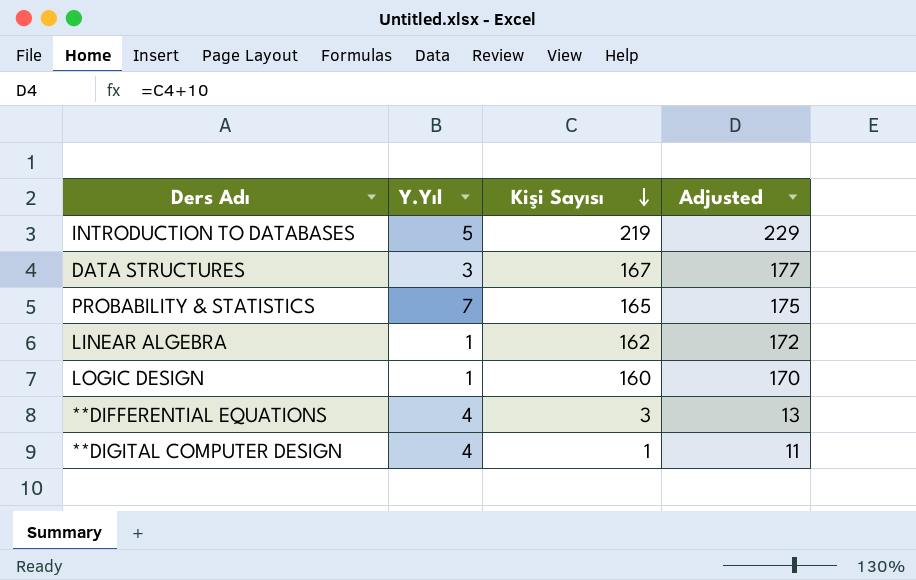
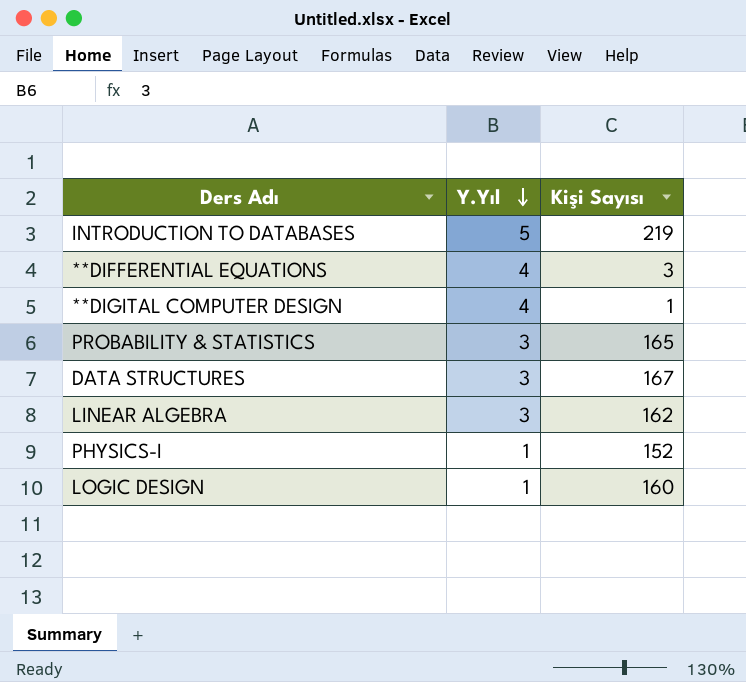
row order: Kişi Sayısı descending -> Y.Yıl descending
column Adjusted | formula: [Kişi Sayısı] + 10 -> none
PROBABILITY & STATISTICS | Y.Yıl: 7 -> 3
LINEAR ALGEBRA | Y.Yıl: 1 -> 3
row PHYSICS-I: none -> 1 | 152

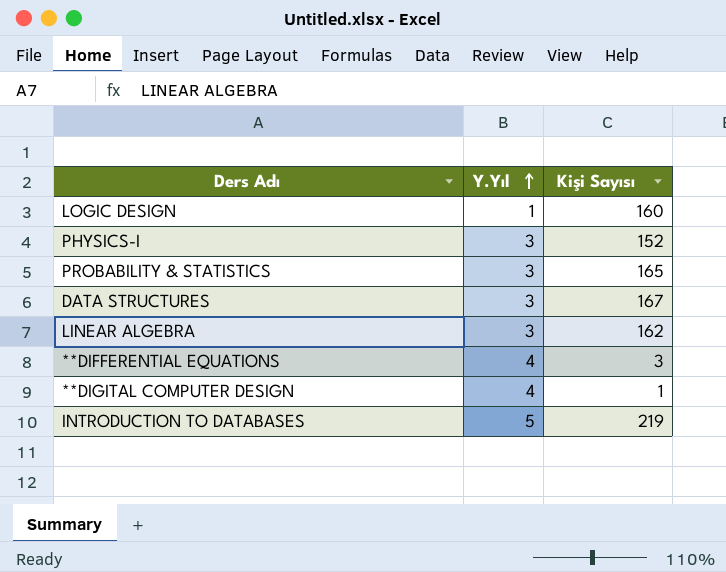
row order: Y.Yıl descending -> Y.Yıl ascending
PHYSICS-I | Y.Yıl: 1 -> 3

